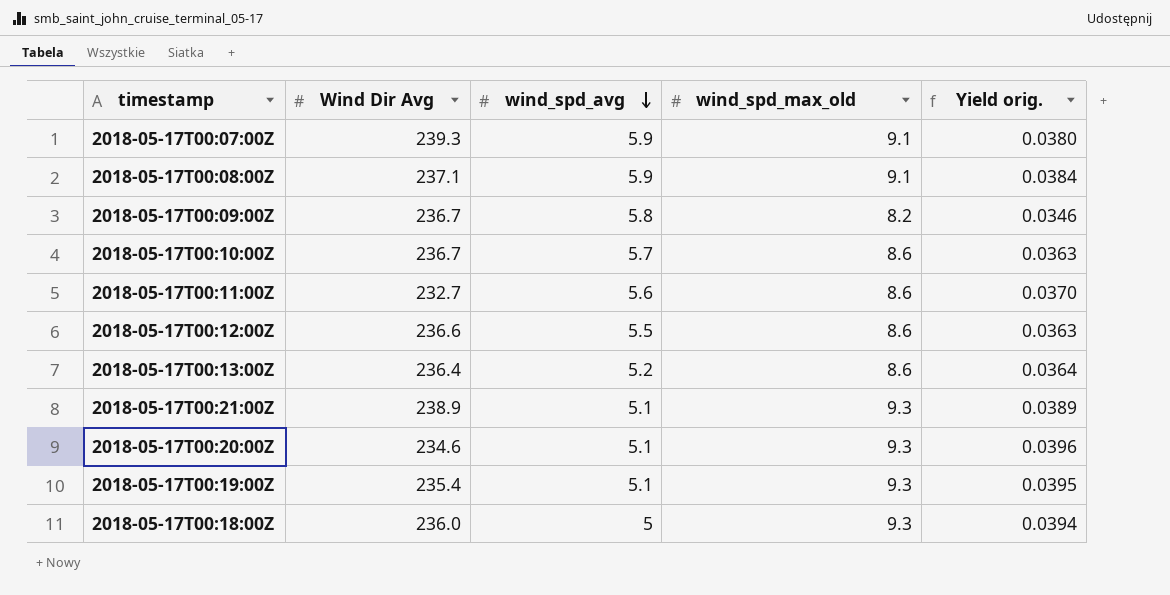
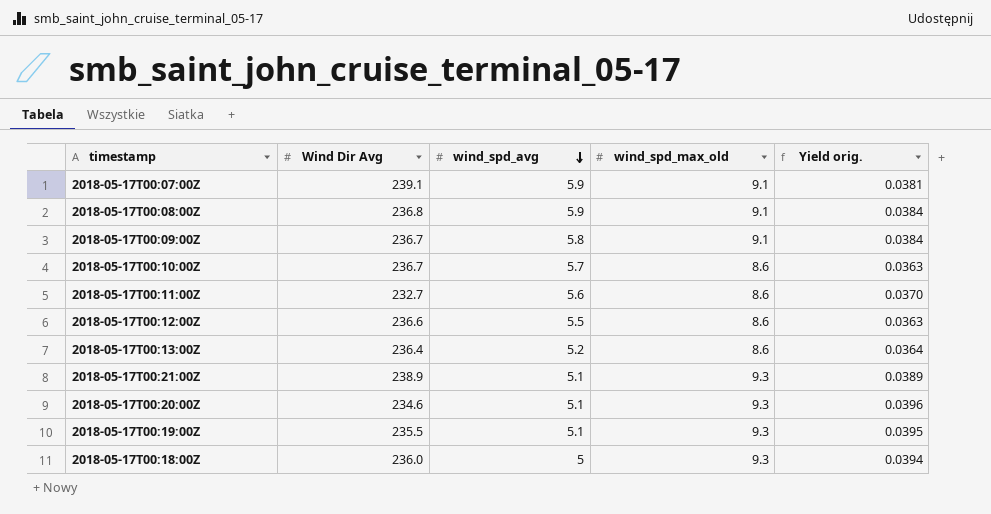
2018-05-17T00:07:00Z | Wind Dir Avg: 239.3 -> 239.1
2018-05-17T00:07:00Z | Yield orig.: 0.0380 -> 0.0381
2018-05-17T00:08:00Z | Wind Dir Avg: 237.1 -> 236.8
2018-05-17T00:09:00Z | wind_spd_max_old: 8.2 -> 9.1
2018-05-17T00:09:00Z | Yield orig.: 0.0346 -> 0.0384
2018-05-17T00:19:00Z | Wind Dir Avg: 235.4 -> 235.5

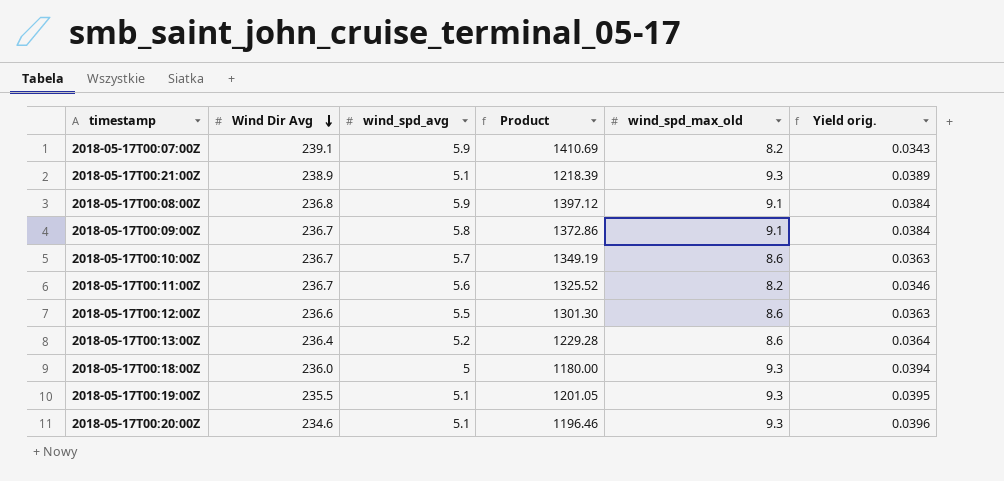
row order: wind_spd_avg descending -> Wind Dir Avg descending
column Product | formula: none -> [Wind Dir Avg] * [wind_spd_avg]
2018-05-17T00:07:00Z | wind_spd_max_old: 9.1 -> 8.2
2018-05-17T00:07:00Z | Yield orig.: 0.0381 -> 0.0343
2018-05-17T00:11:00Z | Wind Dir Avg: 232.7 -> 236.7
2018-05-17T00:11:00Z | wind_spd_max_old: 8.6 -> 8.2
2018-05-17T00:11:00Z | Yield orig.: 0.0370 -> 0.0346

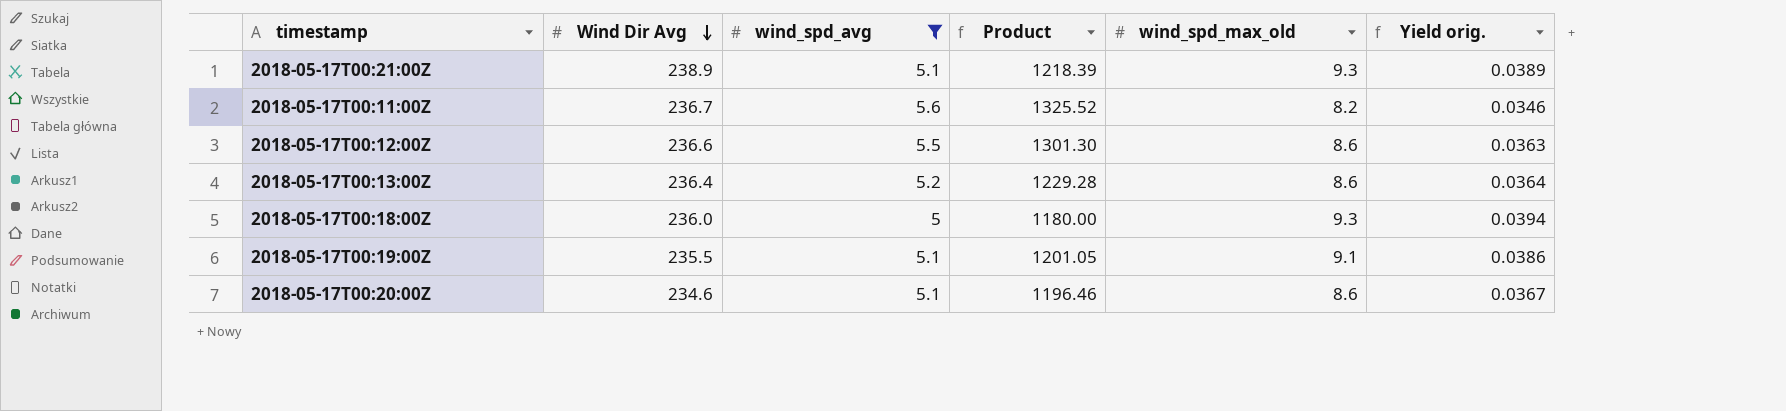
filter: none -> wind_spd_avg <= 5.6
2018-05-17T00:19:00Z | wind_spd_max_old: 9.3 -> 9.1
2018-05-17T00:19:00Z | Yield orig.: 0.0395 -> 0.0386
2018-05-17T00:20:00Z | wind_spd_max_old: 9.3 -> 8.6
2018-05-17T00:20:00Z | Yield orig.: 0.0396 -> 0.0367

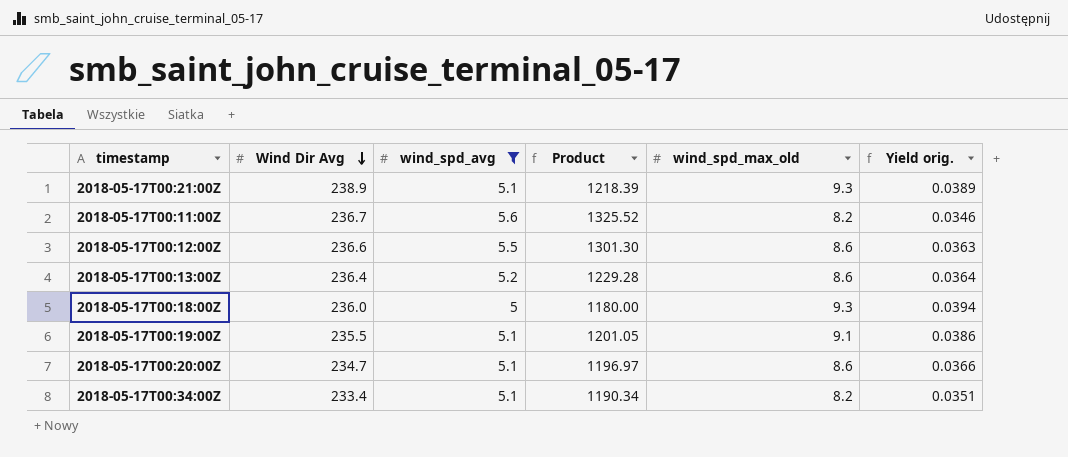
2018-05-17T00:20:00Z | Wind Dir Avg: 234.6 -> 234.7
2018-05-17T00:20:00Z | Product: 1196.46 -> 1196.97
2018-05-17T00:20:00Z | Yield orig.: 0.0367 -> 0.0366
row 2018-05-17T00:34:00Z: none -> 233.4 | 5.1 | 1190.34 | 8.2 | 0.0351

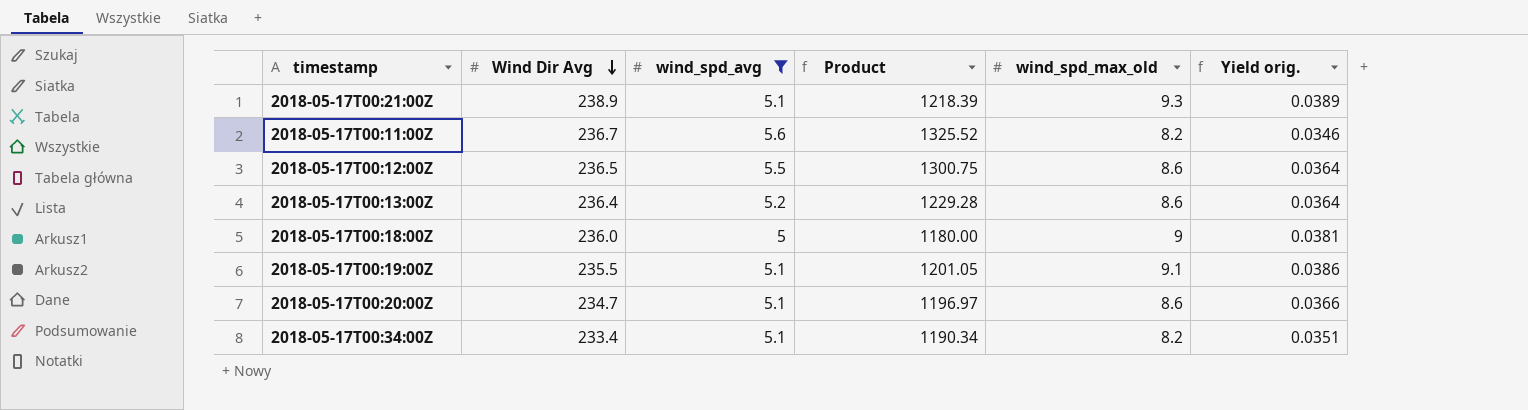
2018-05-17T00:12:00Z | Wind Dir Avg: 236.6 -> 236.5
2018-05-17T00:12:00Z | Product: 1301.30 -> 1300.75
2018-05-17T00:12:00Z | Yield orig.: 0.0363 -> 0.0364
2018-05-17T00:18:00Z | wind_spd_max_old: 9.3 -> 9
2018-05-17T00:18:00Z | Yield orig.: 0.0394 -> 0.0381

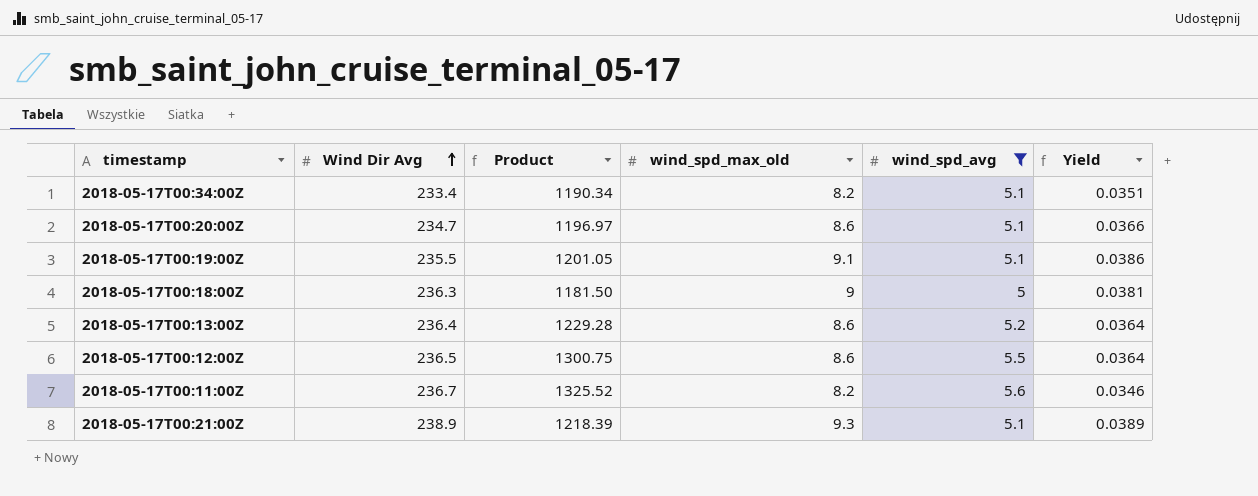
row order: Wind Dir Avg descending -> Wind Dir Avg ascending
column wind_spd_avg | position: 3 -> 5
column name: Yield orig. -> Yield
2018-05-17T00:18:00Z | Wind Dir Avg: 236.0 -> 236.3
2018-05-17T00:18:00Z | Product: 1180.00 -> 1181.50

